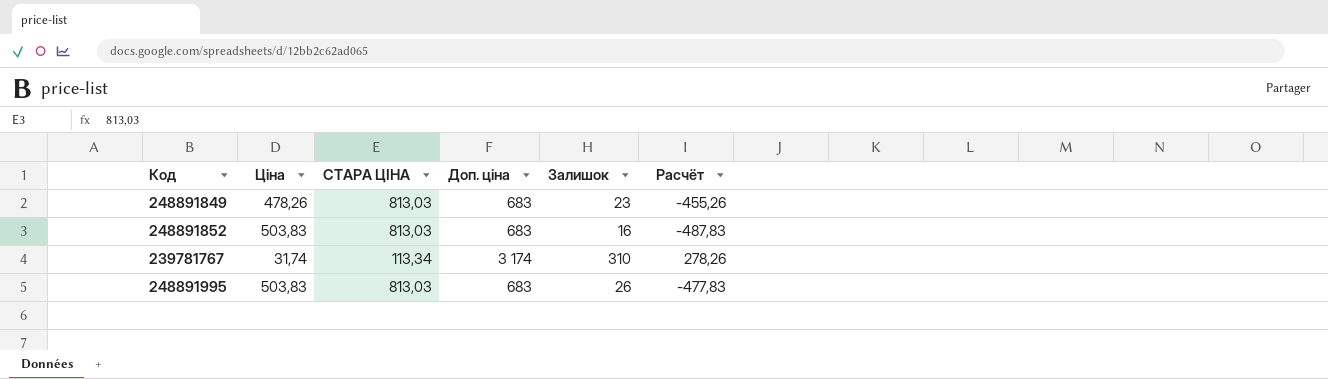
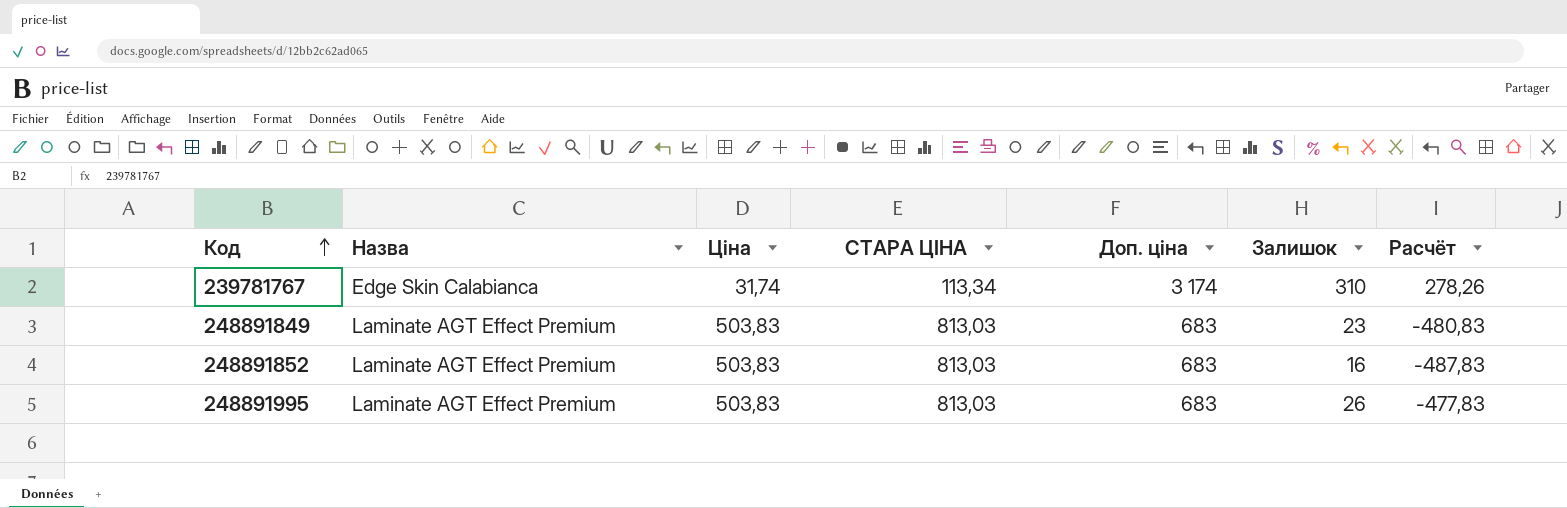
row order: none -> Код ascending
column Назва | position: none -> 2
248891849 | Ціна: 478,26 -> 503,83
248891849 | Расчёт: -455,26 -> -480,83

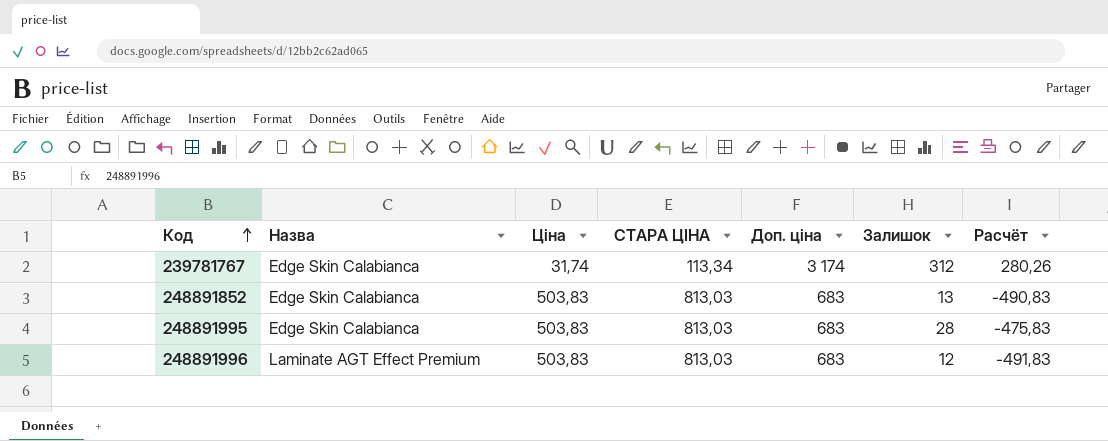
row 248891849: Laminate AGT Effect Premium | 503,83 | 813,03 | 683 | 23 | -480,83 -> none
239781767 | Залишок: 310 -> 312
239781767 | Расчёт: 278,26 -> 280,26
248891852 | Назва: Laminate AGT Effect Premium -> Edge Skin Calabianca
248891852 | Залишок: 16 -> 13
248891852 | Расчёт: -487,83 -> -490,83
248891995 | Назва: Laminate AGT Effect Premium -> Edge Skin Calabianca
248891995 | Залишок: 26 -> 28
248891995 | Расчёт: -477,83 -> -475,83
row 248891996: none -> Laminate AGT Effect Premium | 503,83 | 813,03 | 683 | 12 | -491,83

